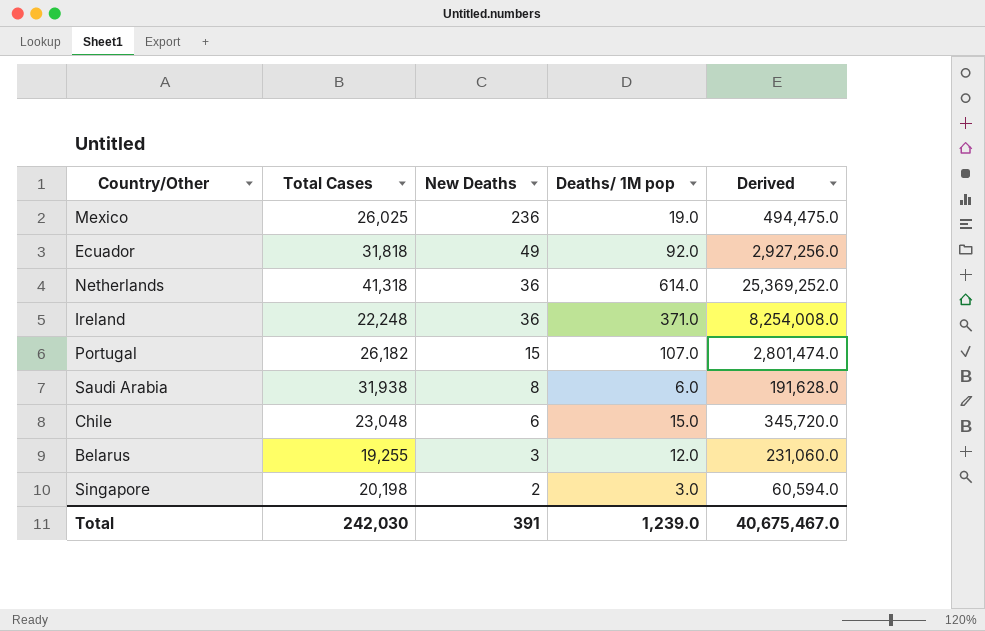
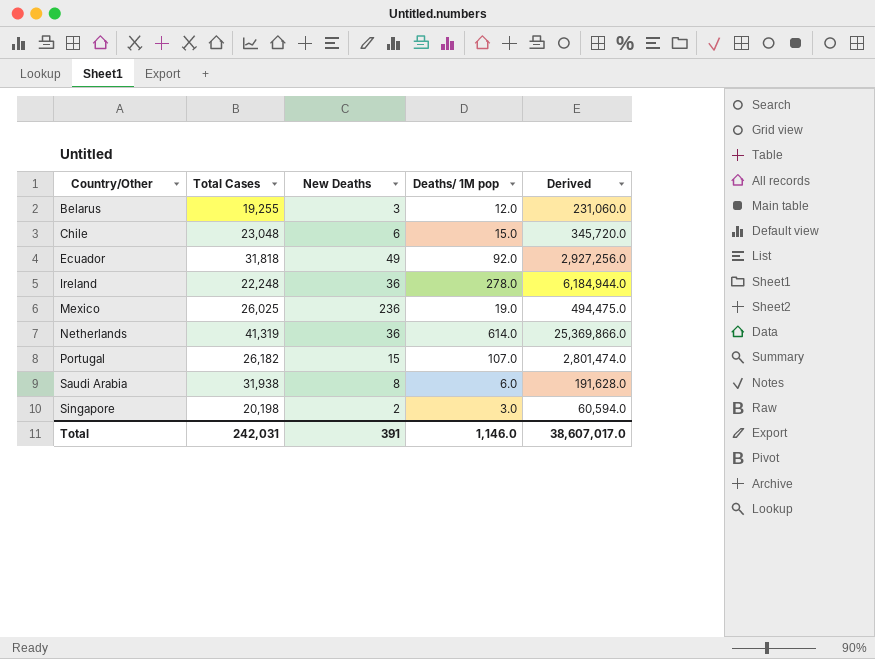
row order: New Deaths descending -> Country/Other ascending
Ireland | Deaths/ 1M pop: 371.0 -> 278.0
Ireland | Derived: 8,254,008.0 -> 6,184,944.0
Netherlands | Total Cases: 41,318 -> 41,319
Netherlands | Derived: 25,369,252.0 -> 25,369,866.0
Total | Total Cases: 242,030 -> 242,031
Total | Deaths/ 1M pop: 1,239.0 -> 1,146.0
Total | Derived: 40,675,467.0 -> 38,607,017.0

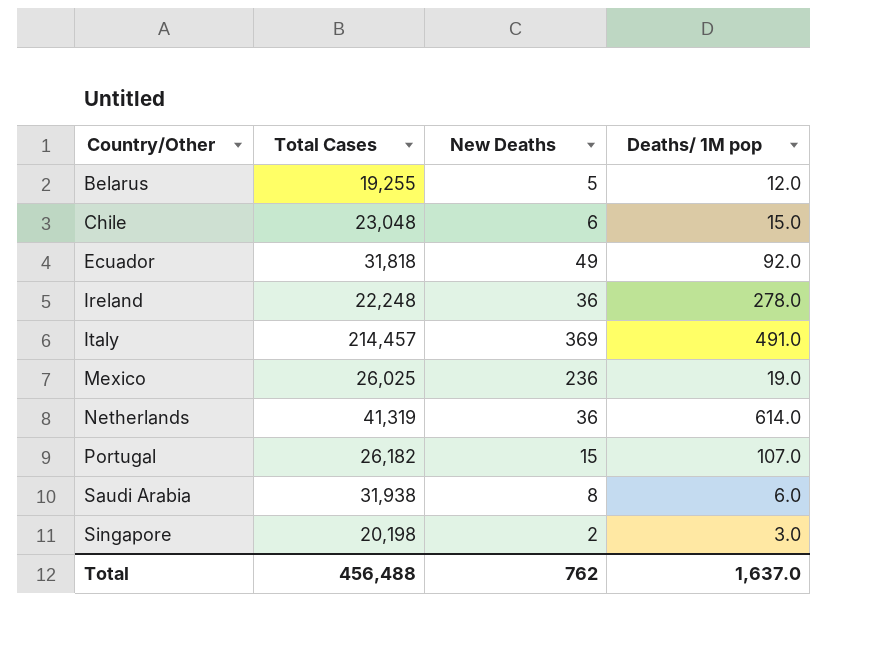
column Derived | formula: [Total Cases] * [Deaths/ 1M pop] -> none
Belarus | New Deaths: 3 -> 5
row Italy: none -> 214,457 | 369 | 491.0
Total | Total Cases: 242,031 -> 456,488
Total | New Deaths: 391 -> 762
Total | Deaths/ 1M pop: 1,146.0 -> 1,637.0

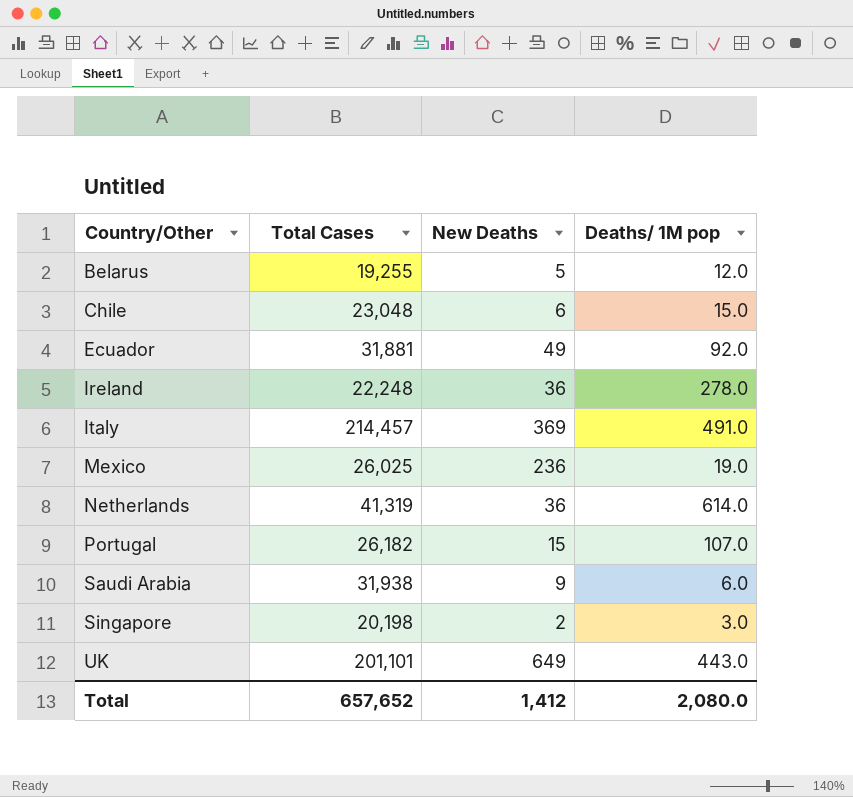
Ecuador | Total Cases: 31,818 -> 31,881
Saudi Arabia | New Deaths: 8 -> 9
row UK: none -> 201,101 | 649 | 443.0
Total | Total Cases: 456,488 -> 657,652
Total | New Deaths: 762 -> 1,412
Total | Deaths/ 1M pop: 1,637.0 -> 2,080.0

